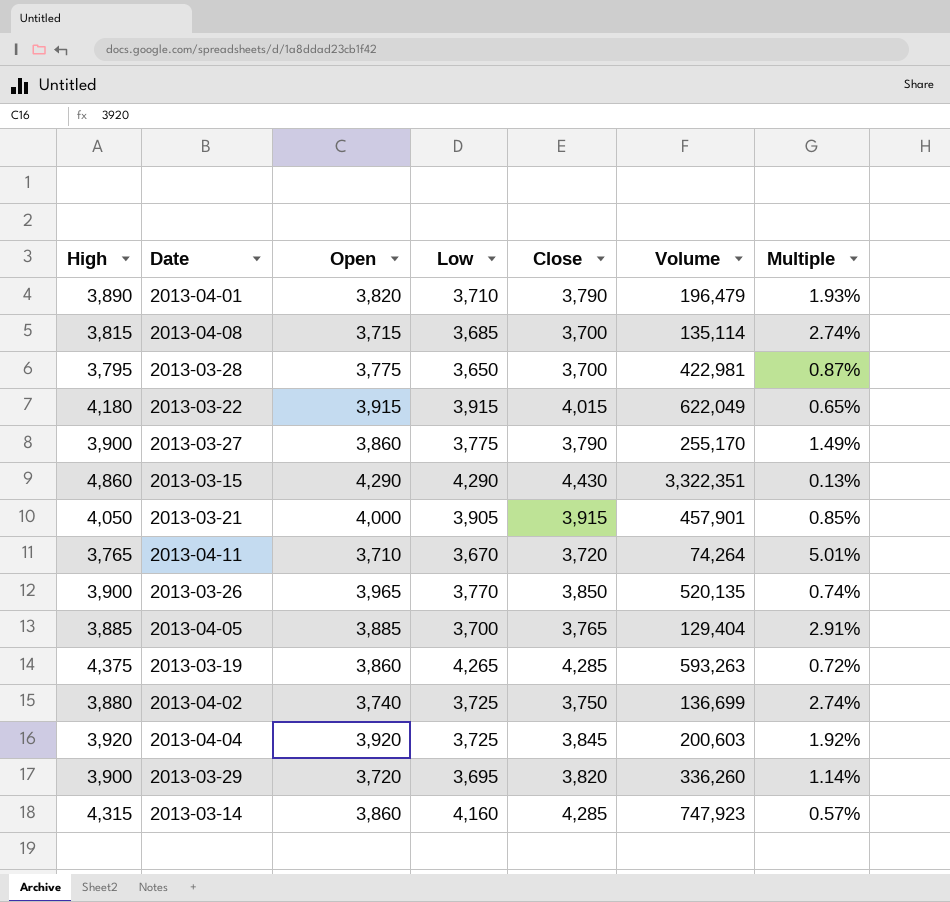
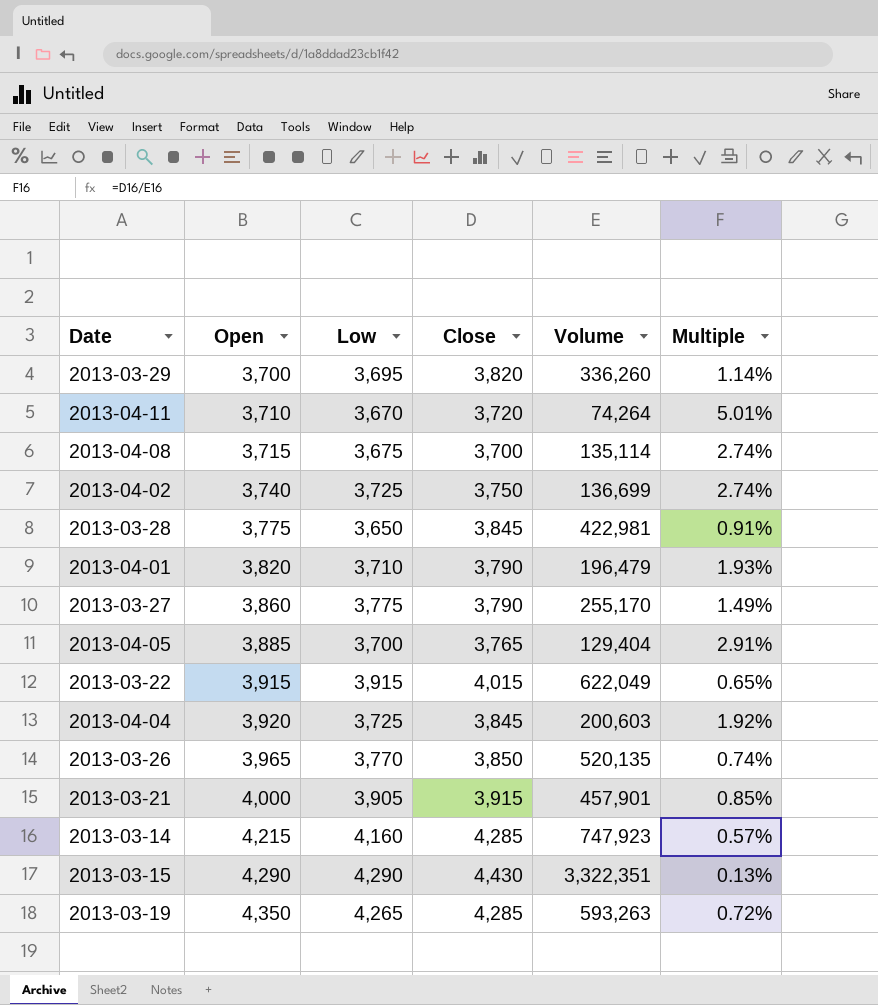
row order: none -> Open ascending
column High | position: 1 -> none
2013-03-29 | Open: 3,720 -> 3,700
2013-04-08 | Low: 3,685 -> 3,675
2013-03-28 | Close: 3,700 -> 3,845
2013-03-28 | Multiple: 0.87% -> 0.91%
2013-03-14 | Open: 3,860 -> 4,215
2013-03-19 | Open: 3,860 -> 4,350

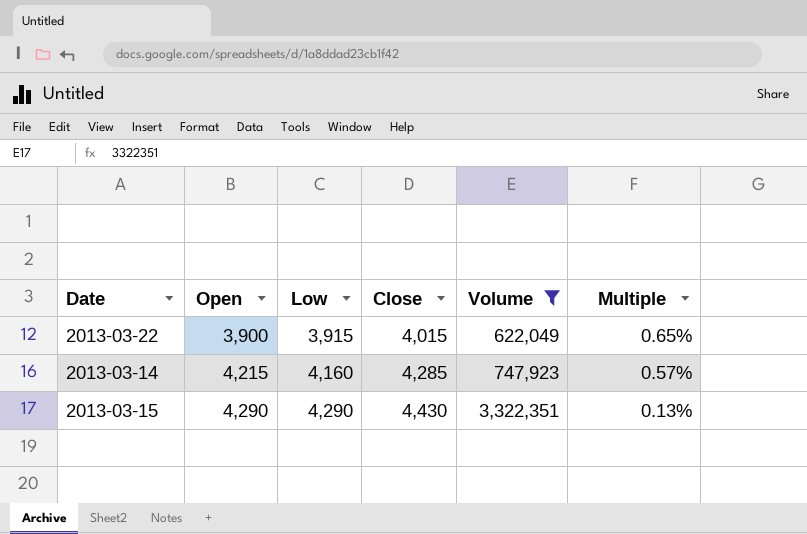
filter: none -> Volume >= 622,049
2013-03-22 | Open: 3,915 -> 3,900

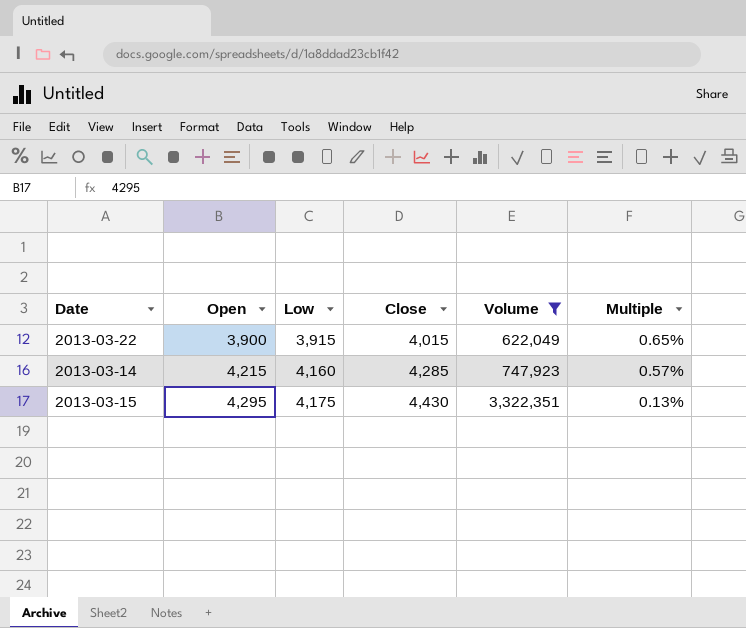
2013-03-15 | Open: 4,290 -> 4,295
2013-03-15 | Low: 4,290 -> 4,175

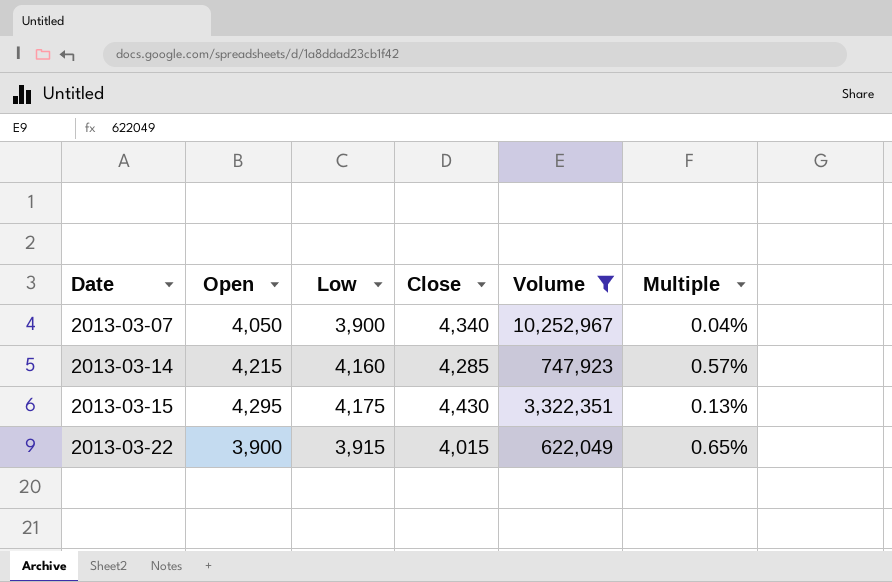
row order: Open ascending -> Date ascending
row 2013-03-07: none -> 4,050 | 3,900 | 4,340 | 10,252,967 | 0.04%

